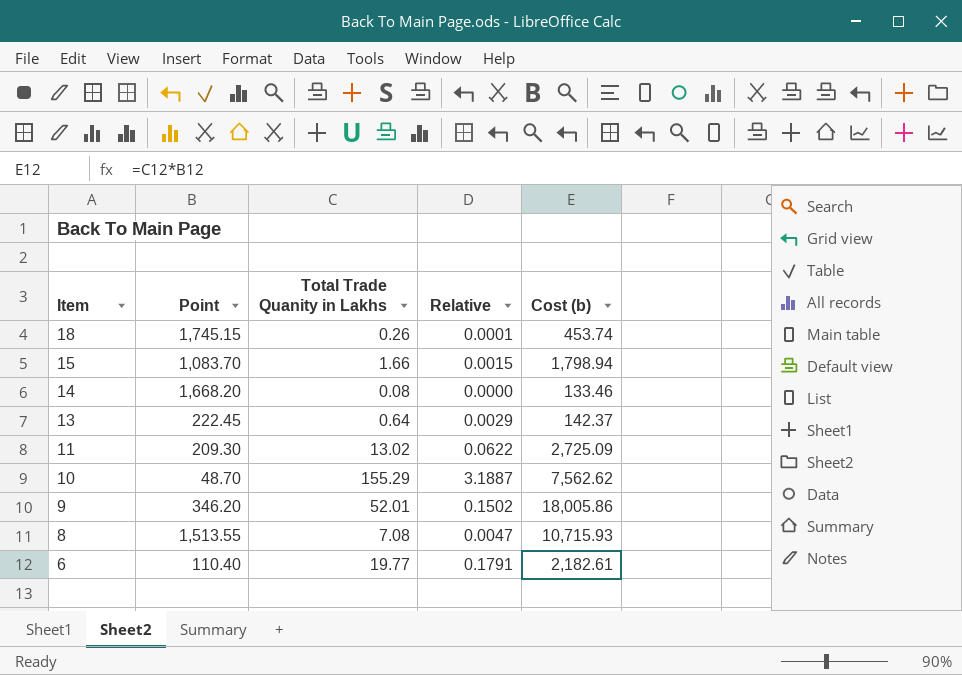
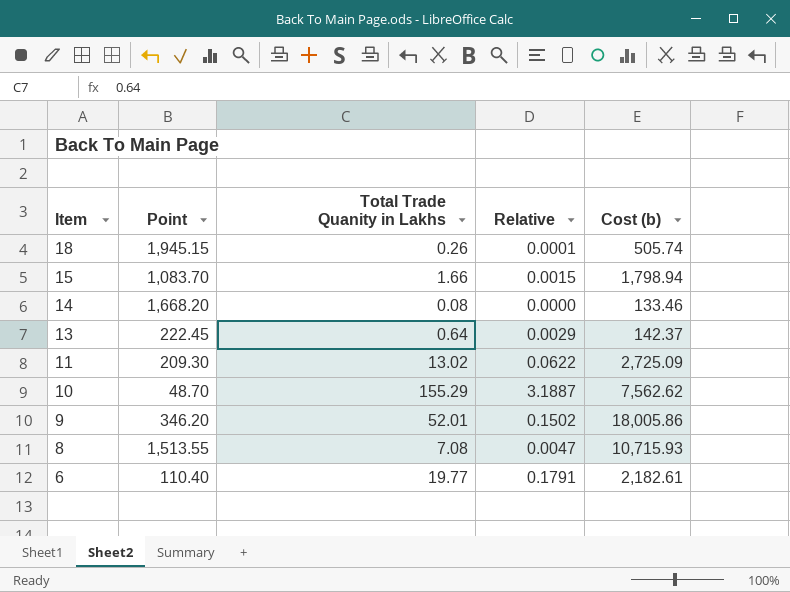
18 | Point: 1,745.15 -> 1,945.15
18 | Cost (b): 453.74 -> 505.74

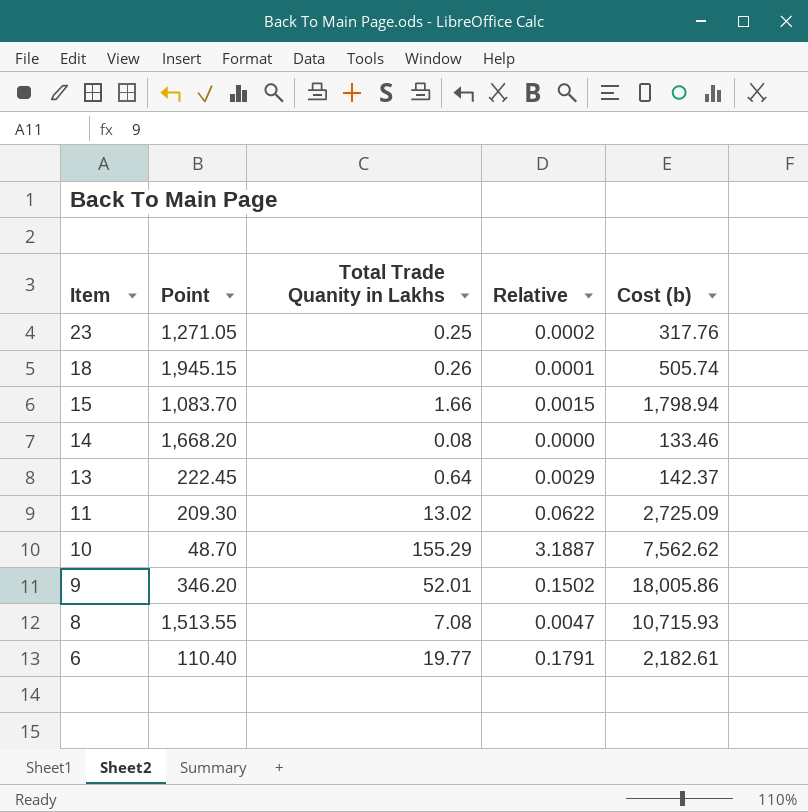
row 23: none -> 1,271.05 | 0.25 | 0.0002 | 317.76

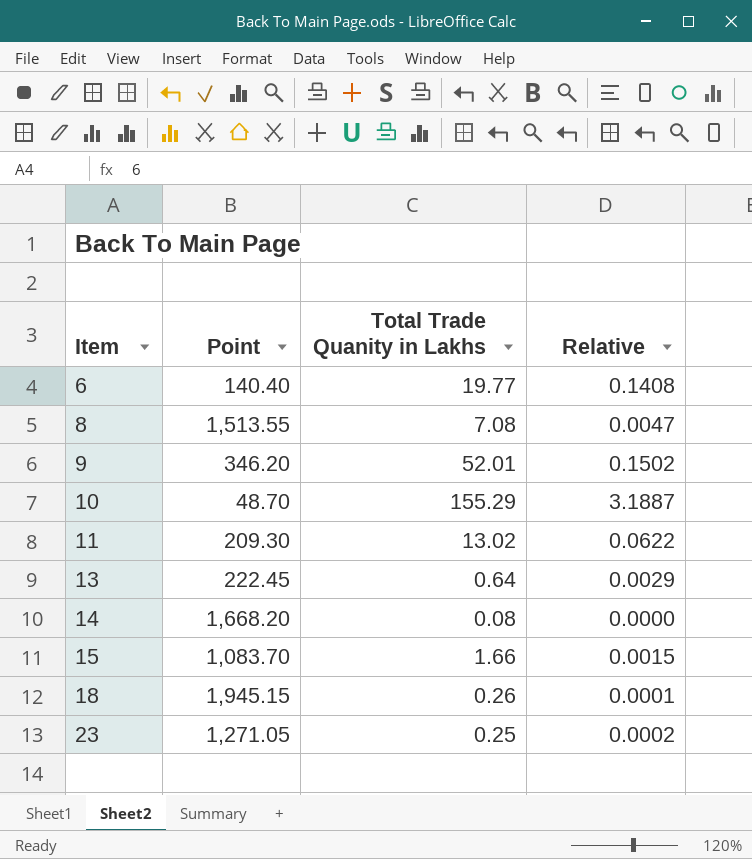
row order: Item descending -> Item ascending
column Cost (b) | formula: [Point] * [Total Trade Quanity in Lakhs] -> none
6 | Point: 110.40 -> 140.40
6 | Relative: 0.1791 -> 0.1408

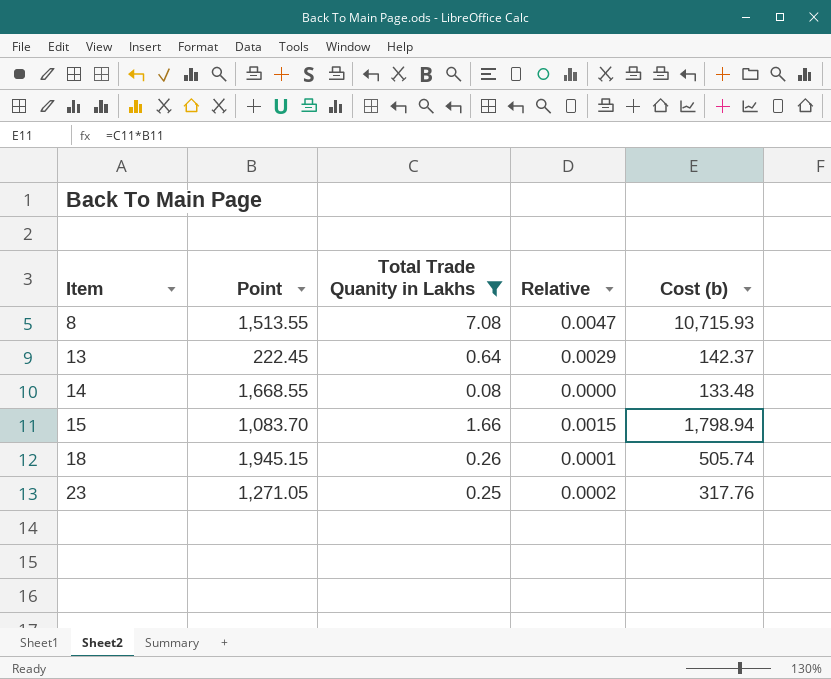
filter: none -> Total Trade Quanity in Lakhs <= 7.08
column Cost (b) | formula: none -> [Point] * [Total Trade Quanity in Lakhs]
14 | Point: 1,668.20 -> 1,668.55

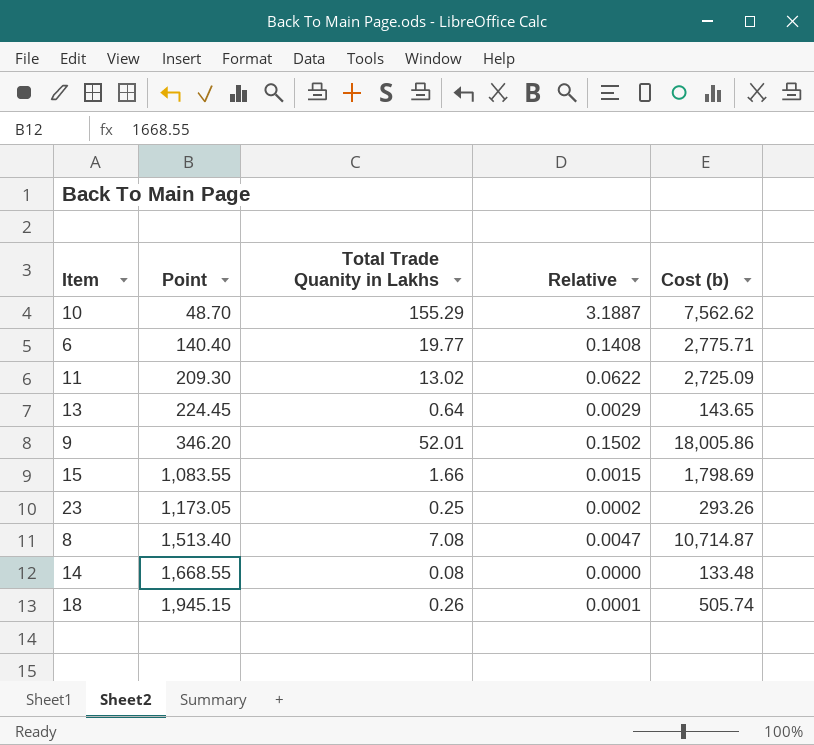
filter: Total Trade Quanity in Lakhs <= 7.08 -> none
row order: Item ascending -> Point ascending
13 | Point: 222.45 -> 224.45
13 | Cost (b): 142.37 -> 143.65
15 | Point: 1,083.70 -> 1,083.55
15 | Cost (b): 1,798.94 -> 1,798.69
23 | Point: 1,271.05 -> 1,173.05
23 | Cost (b): 317.76 -> 293.26
8 | Point: 1,513.55 -> 1,513.40
8 | Cost (b): 10,715.93 -> 10,714.87

